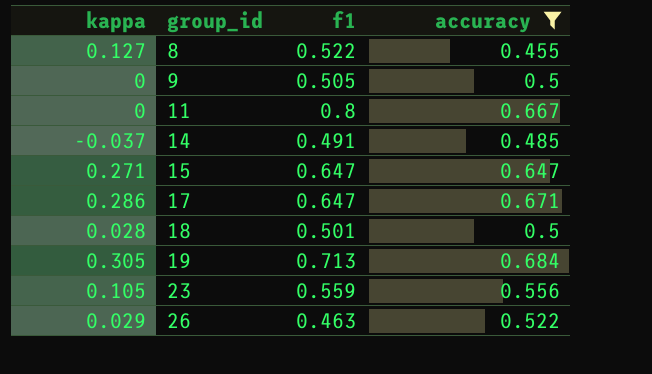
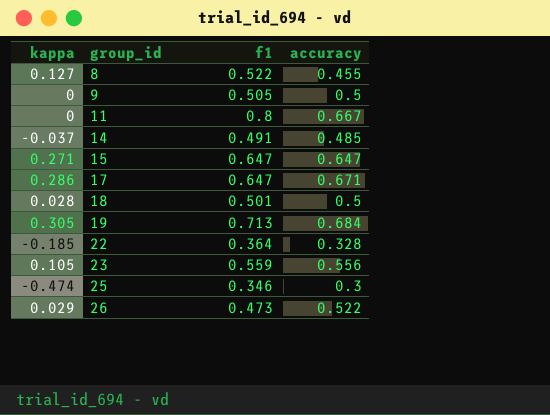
filter: accuracy >= 0.455 -> none
26 | f1: 0.463 -> 0.473

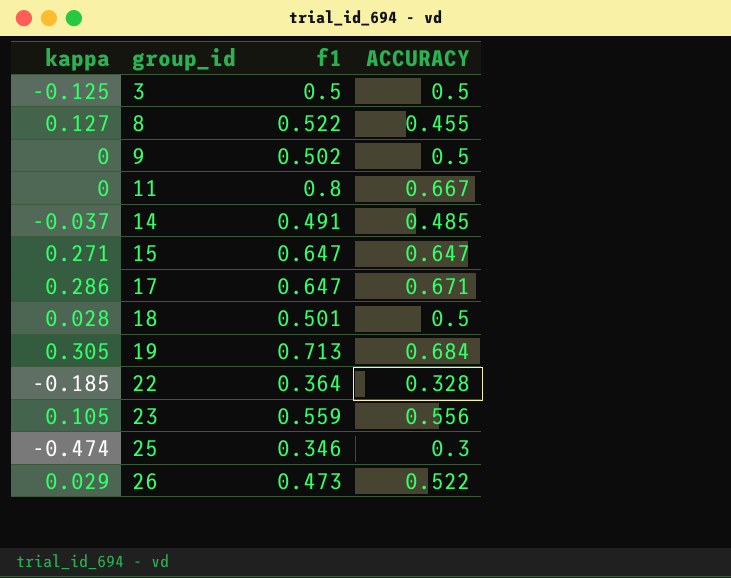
column name: accuracy -> ACCURACY
row 3: none -> -0.125 | 0.5 | 0.5
9 | f1: 0.505 -> 0.502

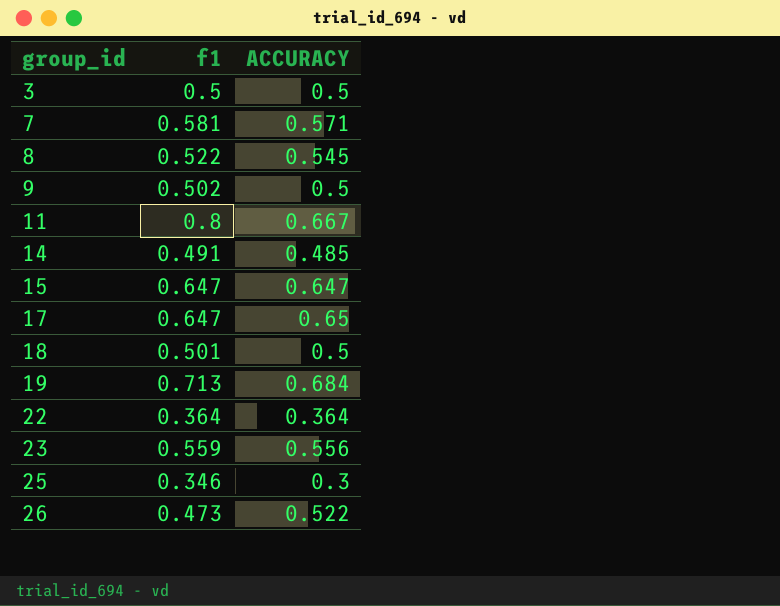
column kappa | position: 1 -> none
row 7: none -> 0.581 | 0.571
8 | ACCURACY: 0.455 -> 0.545
17 | ACCURACY: 0.671 -> 0.65
22 | ACCURACY: 0.328 -> 0.364

